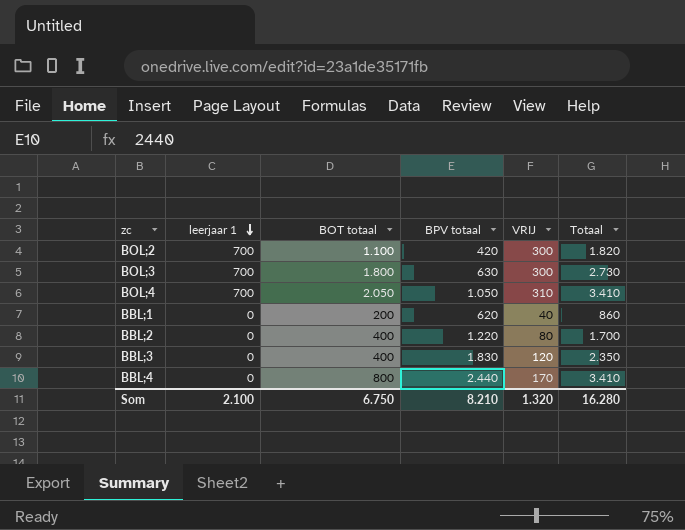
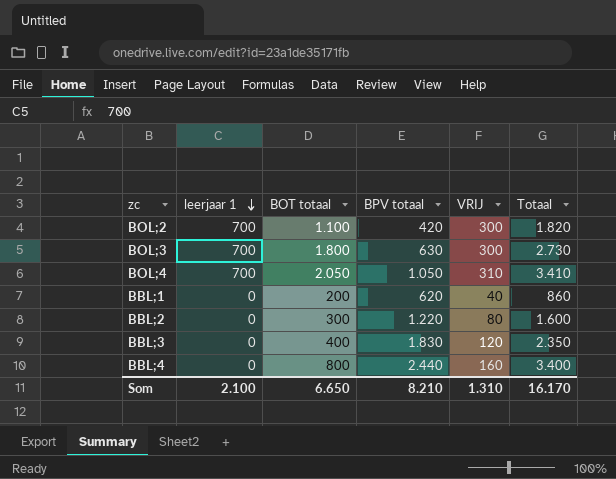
BBL;2 | BOT totaal: 400 -> 300
BBL;2 | Totaal: 1.700 -> 1.600
BBL;4 | VRIJ: 170 -> 160
BBL;4 | Totaal: 3.410 -> 3.400
Som | BOT totaal: 6.750 -> 6.650
Som | VRIJ: 1.320 -> 1.310
Som | Totaal: 16.280 -> 16.170

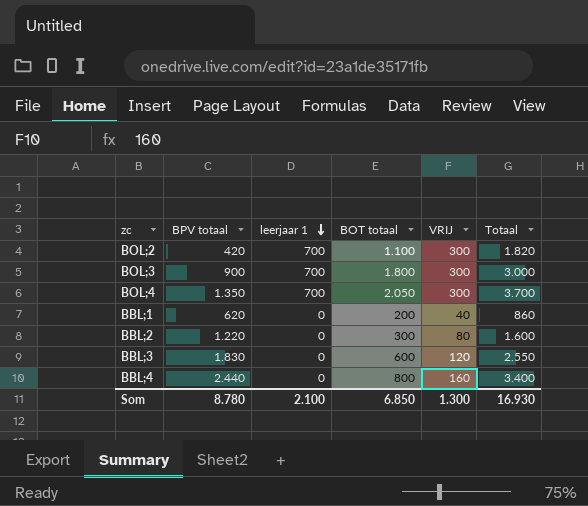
column BPV totaal | position: 4 -> 2
BOL;3 | BPV totaal: 630 -> 900
BOL;3 | Totaal: 2.730 -> 3.000
BOL;4 | BPV totaal: 1.050 -> 1.350
BOL;4 | VRIJ: 310 -> 300
BOL;4 | Totaal: 3.410 -> 3.700
BBL;3 | BOT totaal: 400 -> 600
BBL;3 | Totaal: 2.350 -> 2.550
Som | BPV totaal: 8.210 -> 8.780
Som | BOT totaal: 6.650 -> 6.850
Som | VRIJ: 1.310 -> 1.300
Som | Totaal: 16.170 -> 16.930

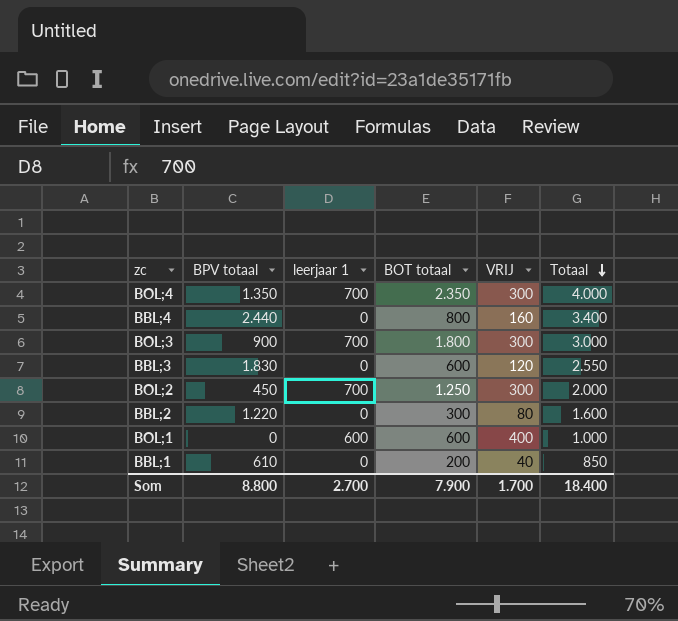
row order: leerjaar 1 descending -> Totaal descending
BOL;4 | BOT totaal: 2.050 -> 2.350
BOL;4 | Totaal: 3.700 -> 4.000
BOL;2 | BPV totaal: 420 -> 450
BOL;2 | BOT totaal: 1.100 -> 1.250
BOL;2 | Totaal: 1.820 -> 2.000
row BOL;1: none -> 0 | 600 | 600 | 400 | 1.000
BBL;1 | BPV totaal: 620 -> 610
BBL;1 | Totaal: 860 -> 850
Som | BPV totaal: 8.780 -> 8.800
Som | leerjaar 1: 2.100 -> 2.700
Som | BOT totaal: 6.850 -> 7.900
Som | VRIJ: 1.300 -> 1.700
Som | Totaal: 16.930 -> 18.400

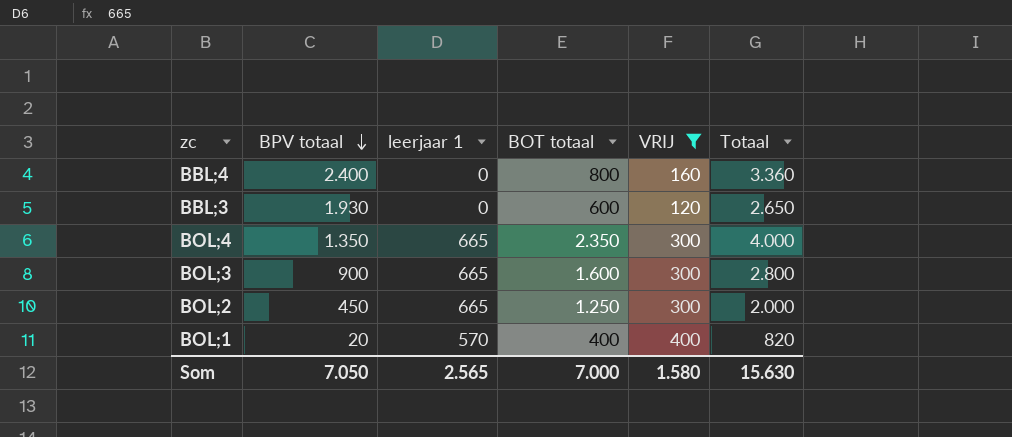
filter: none -> VRIJ >= 120
row order: Totaal descending -> BPV totaal descending
BBL;4 | BPV totaal: 2.440 -> 2.400
BBL;4 | Totaal: 3.400 -> 3.360
BBL;3 | BPV totaal: 1.830 -> 1.930
BBL;3 | Totaal: 2.550 -> 2.650
BOL;4 | leerjaar 1: 700 -> 665
BOL;3 | leerjaar 1: 700 -> 665
BOL;3 | BOT totaal: 1.800 -> 1.600
BOL;3 | Totaal: 3.000 -> 2.800
BOL;2 | leerjaar 1: 700 -> 665
BOL;1 | BPV totaal: 0 -> 20
BOL;1 | leerjaar 1: 600 -> 570
BOL;1 | BOT totaal: 600 -> 400
BOL;1 | Totaal: 1.000 -> 820
Som | BPV totaal: 8.800 -> 7.050
Som | leerjaar 1: 2.700 -> 2.565
Som | BOT totaal: 7.900 -> 7.000
Som | VRIJ: 1.700 -> 1.580
Som | Totaal: 18.400 -> 15.630

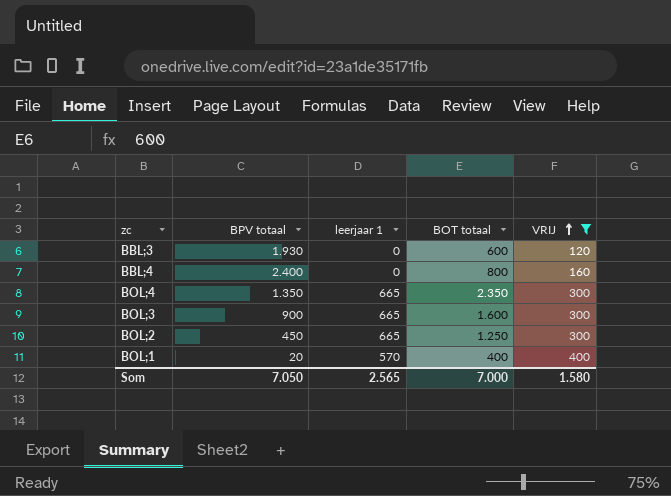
row order: BPV totaal descending -> VRIJ ascending
column Totaal | formula: [BPV totaal] + [BOT totaal] + [VRIJ] -> none

